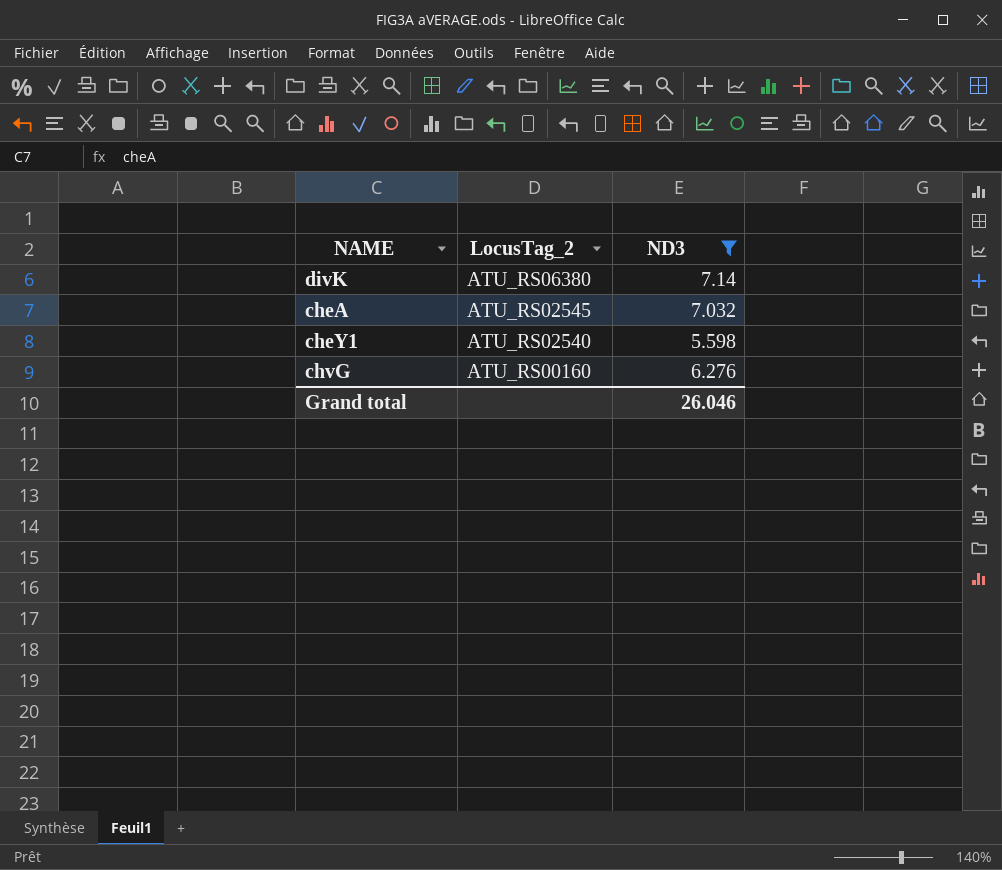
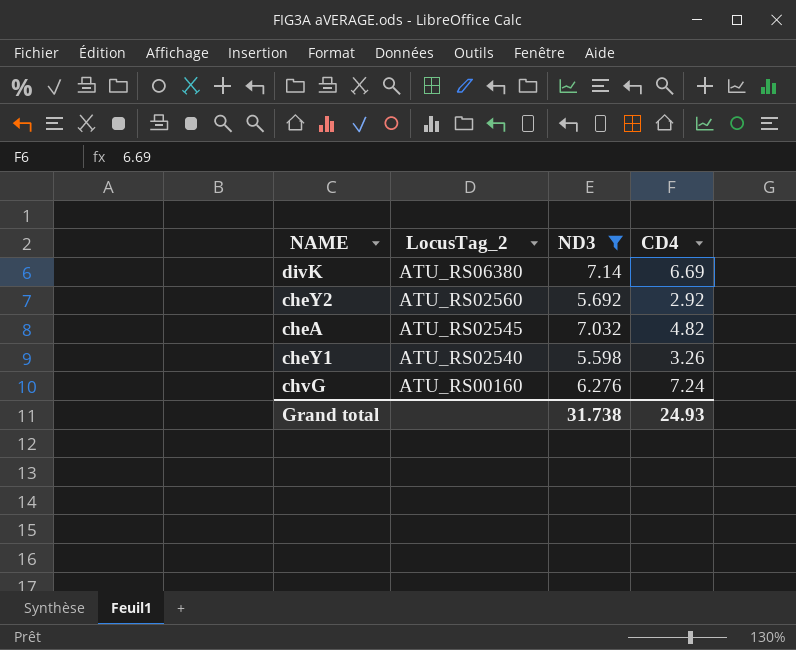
column CD4 | position: none -> 4
row cheY2: none -> ATU_RS02560 | 5.692 | 2.92
Grand total | ND3: 26.046 -> 31.738

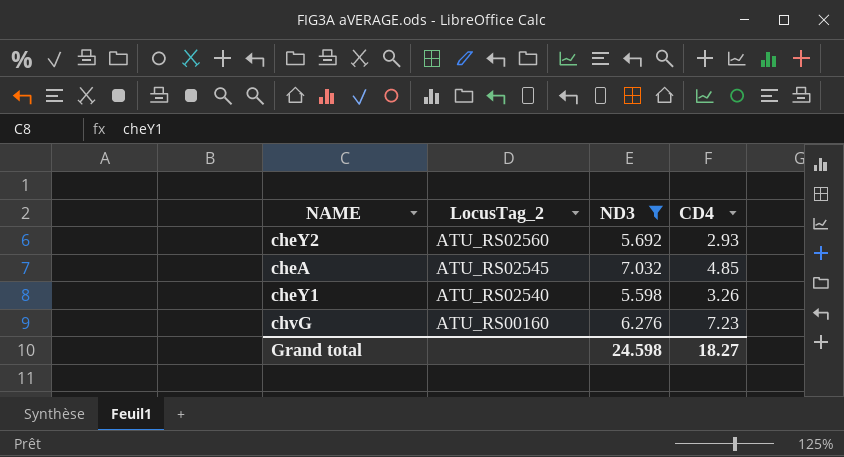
row divK: ATU_RS06380 | 7.14 | 6.69 -> none
cheY2 | CD4: 2.92 -> 2.93
cheA | CD4: 4.82 -> 4.85
chvG | CD4: 7.24 -> 7.23
Grand total | ND3: 31.738 -> 24.598
Grand total | CD4: 24.93 -> 18.27

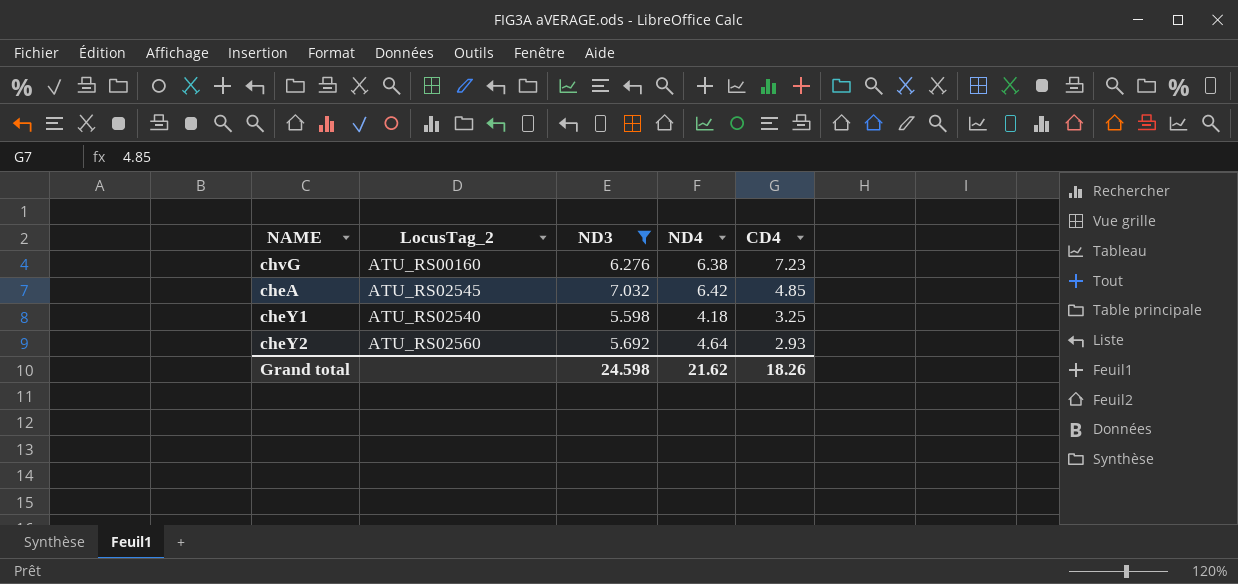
row order: LocusTag_2 descending -> CD4 descending
column ND4 | position: none -> 4
cheY1 | CD4: 3.26 -> 3.25
Grand total | CD4: 18.27 -> 18.26

